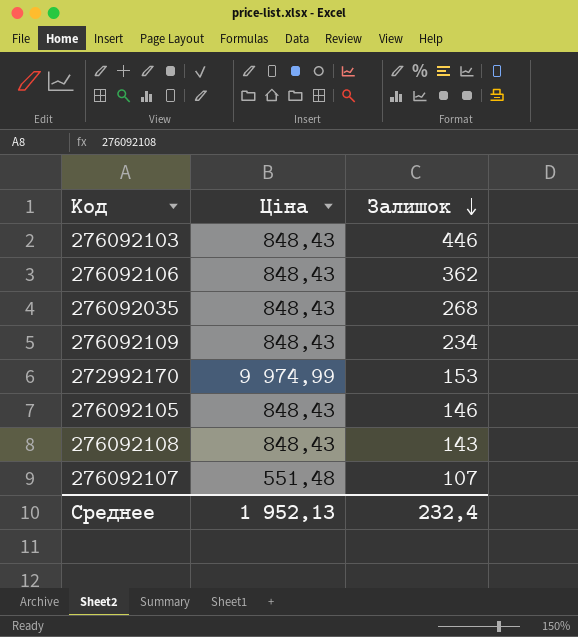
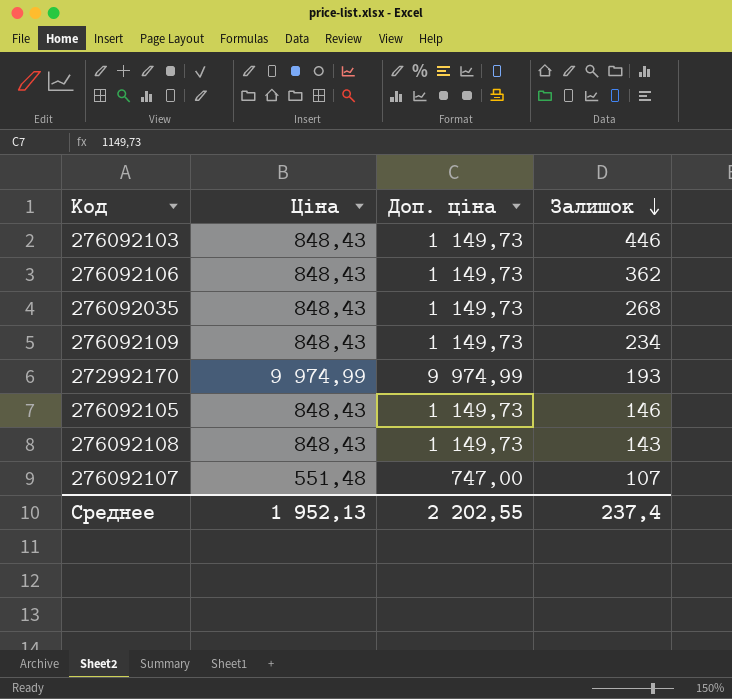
column Доп. ціна | position: none -> 3
272992170 | Залишок: 153 -> 193
Среднее | Залишок: 232,4 -> 237,4

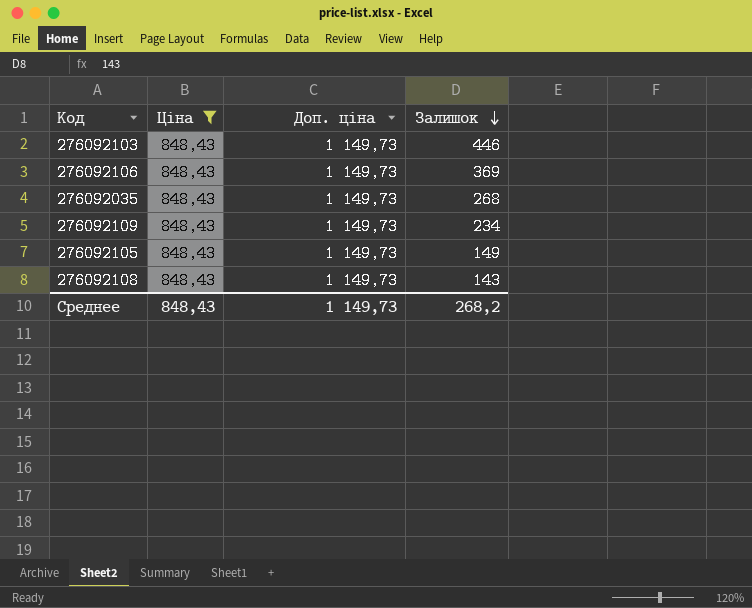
filter: none -> Ціна = 848,43
276092106 | Залишок: 362 -> 369
276092105 | Залишок: 146 -> 149
Среднее | Ціна: 1 952,13 -> 848,43
Среднее | Доп. ціна: 2 202,55 -> 1 149,73
Среднее | Залишок: 237,4 -> 268,2

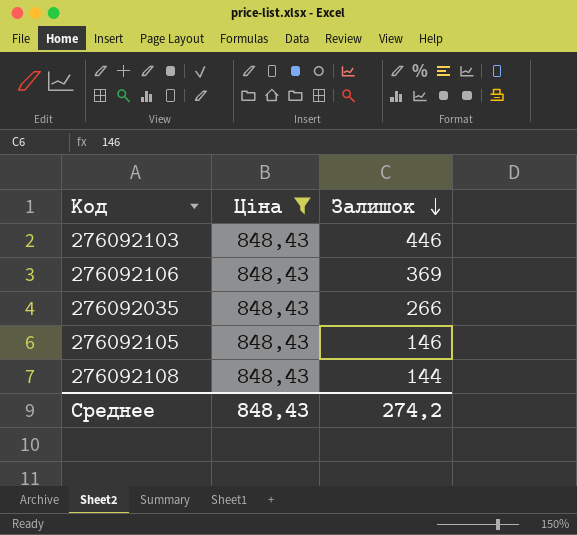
column Доп. ціна | position: 3 -> none
row 276092109: 848,43 | 1 149,73 | 234 -> none
276092035 | Залишок: 268 -> 266
276092105 | Залишок: 149 -> 146
276092108 | Залишок: 143 -> 144
Среднее | Залишок: 268,2 -> 274,2

